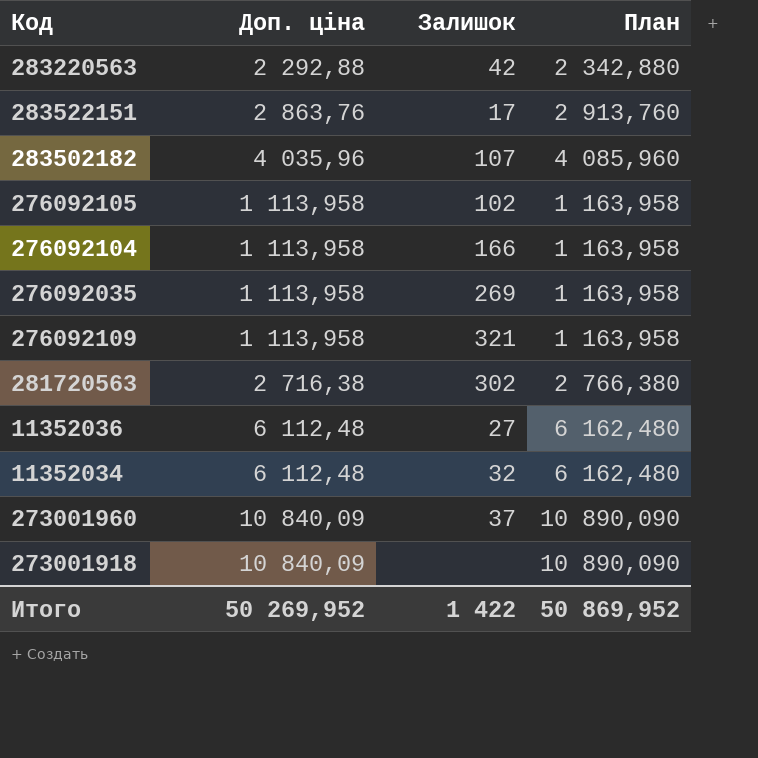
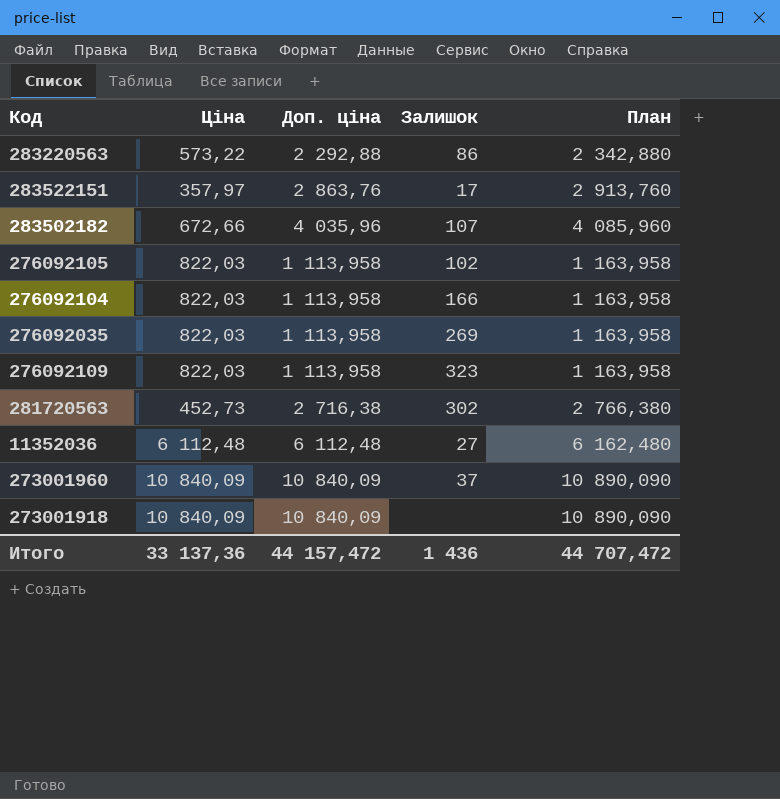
column Ціна | position: none -> 2
row 11352034: 6 112,48 | 32 | 6 162,480 -> none
283220563 | Залишок: 42 -> 86
276092109 | Залишок: 321 -> 323
Итого | Доп. ціна: 50 269,952 -> 44 157,472
Итого | Залишок: 1 422 -> 1 436
Итого | План: 50 869,952 -> 44 707,472

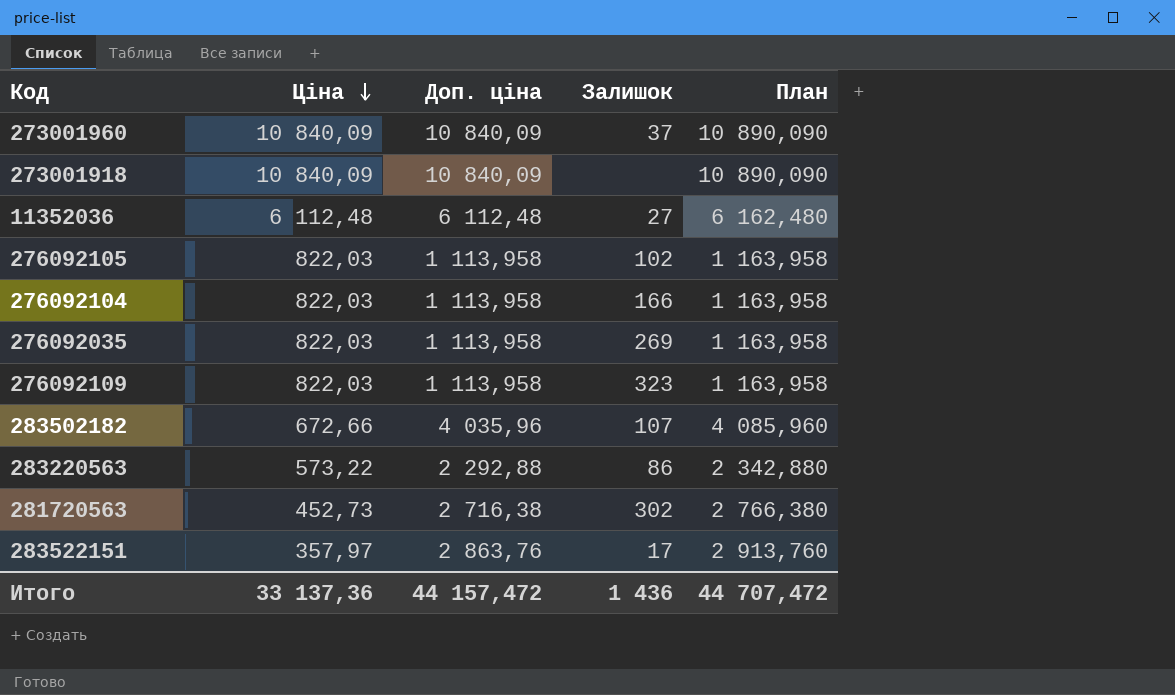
row order: none -> Ціна descending

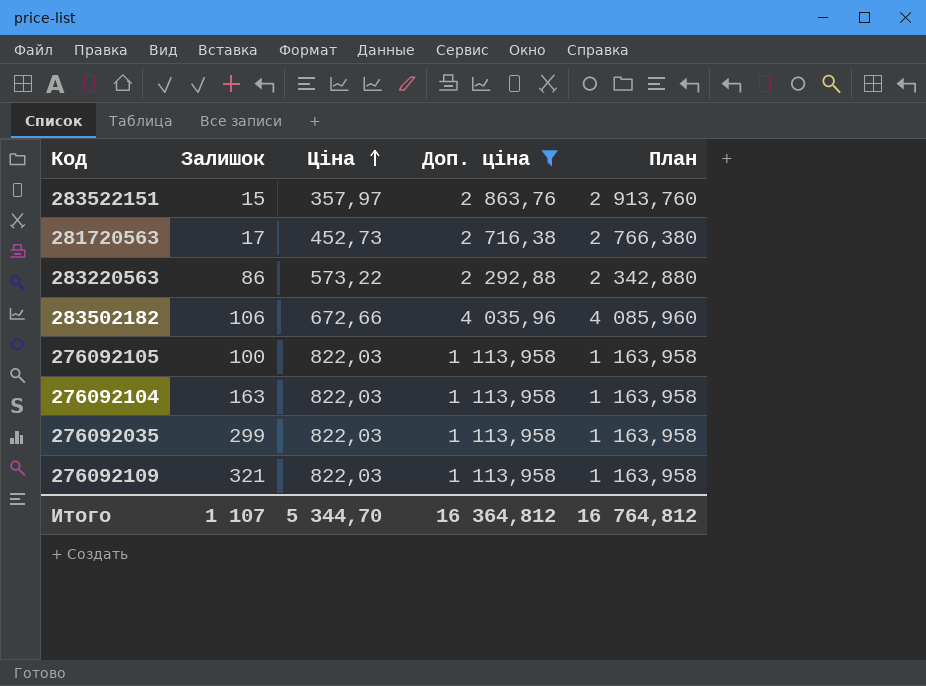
filter: none -> Доп. ціна <= 4 035,96
row order: Ціна descending -> Ціна ascending
column Залишок | position: 4 -> 2
283522151 | Залишок: 17 -> 15
281720563 | Залишок: 302 -> 17
283502182 | Залишок: 107 -> 106
276092105 | Залишок: 102 -> 100
276092104 | Залишок: 166 -> 163
276092035 | Залишок: 269 -> 299
276092109 | Залишок: 323 -> 321
Итого | Залишок: 1 436 -> 1 107
Итого | Ціна: 33 137,36 -> 5 344,70
Итого | Доп. ціна: 44 157,472 -> 16 364,812
Итого | План: 44 707,472 -> 16 764,812

